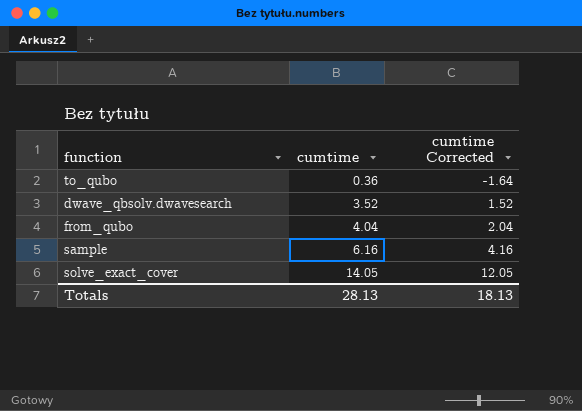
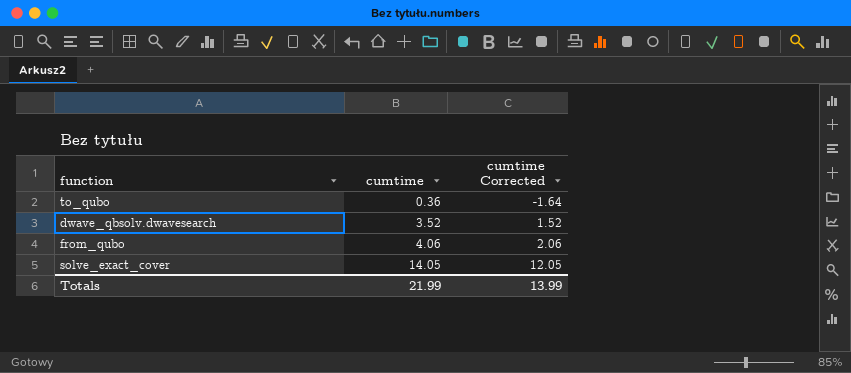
row sample: 6.16 | 4.16 -> none
from_qubo | cumtime: 4.04 -> 4.06
from_qubo | cumtime Corrected: 2.04 -> 2.06
Totals | cumtime: 28.13 -> 21.99
Totals | cumtime Corrected: 18.13 -> 13.99

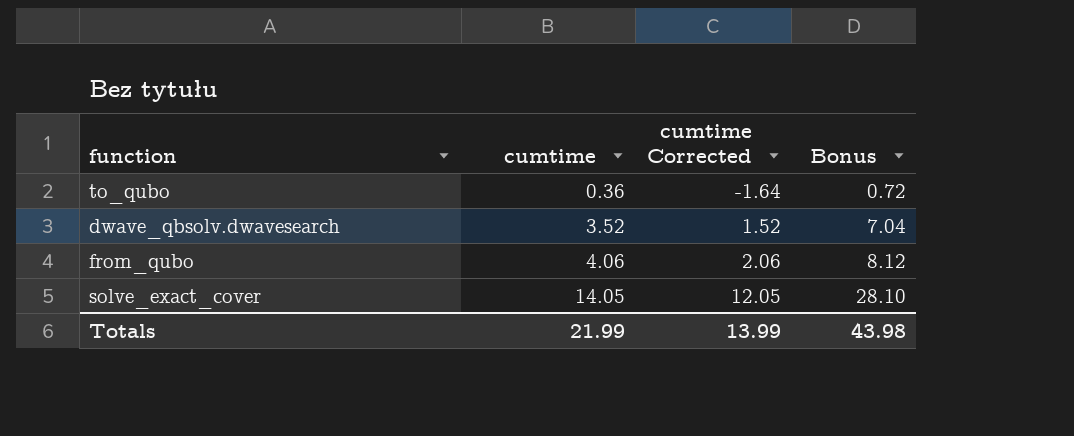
column Bonus | formula: none -> [cumtime] * 2

